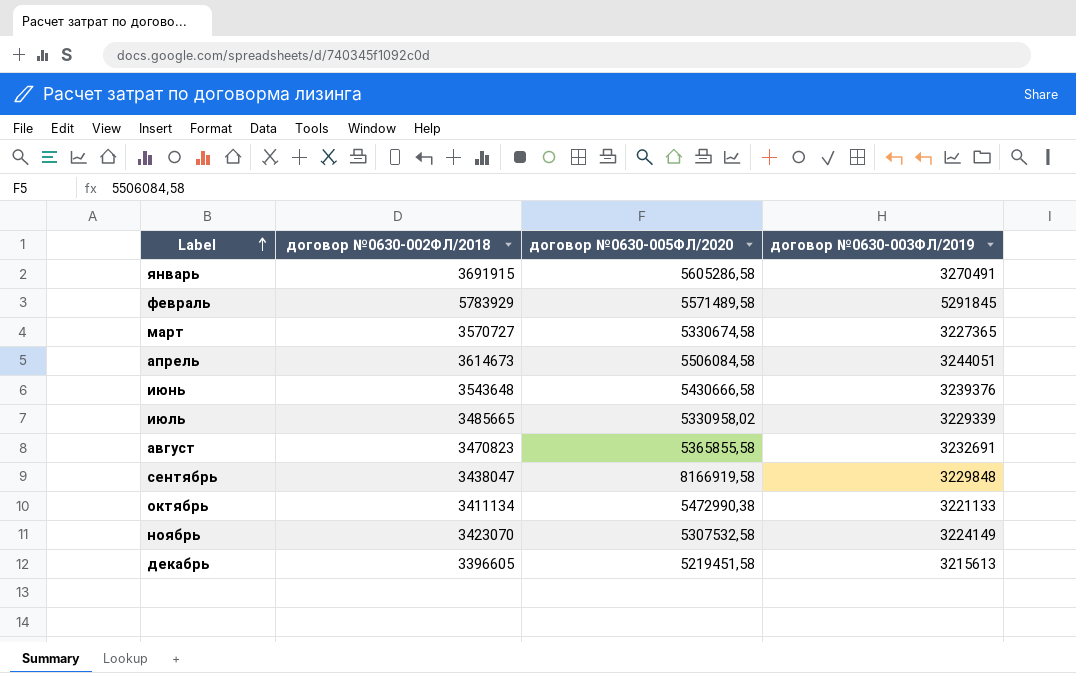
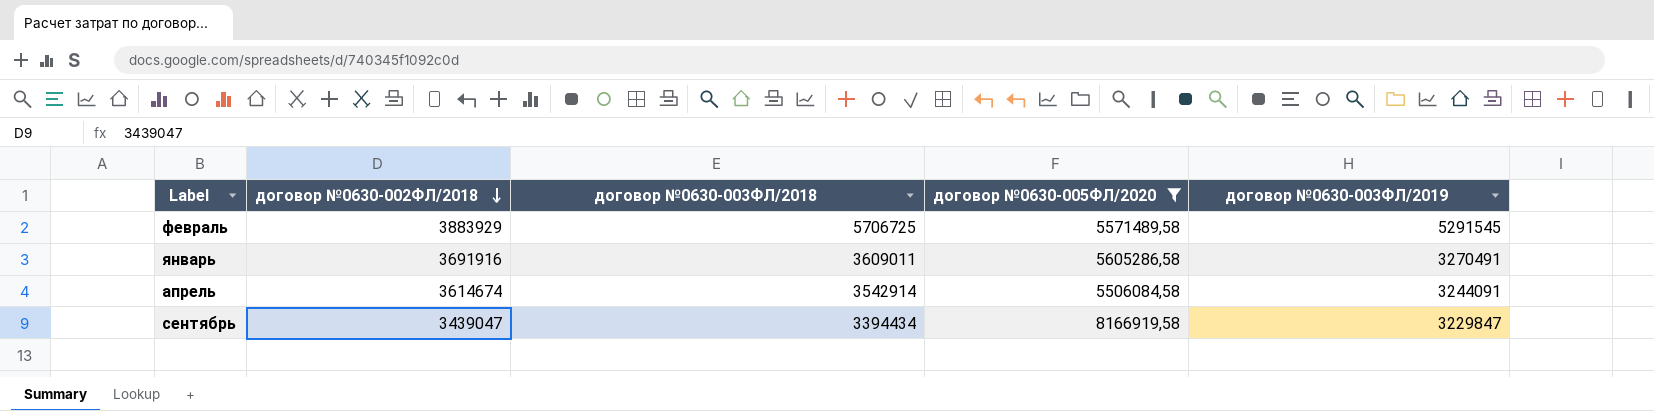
filter: none -> договор №0630-005ФЛ/2020 >= 5506084,58
row order: Label ascending -> договор №0630-002ФЛ/2018 descending
column договор №0630-003ФЛ/2018 | position: none -> 3
февраль | договор №0630-002ФЛ/2018: 5783929 -> 3883929
февраль | договор №0630-003ФЛ/2019: 5291845 -> 5291545
январь | договор №0630-002ФЛ/2018: 3691915 -> 3691916
апрель | договор №0630-002ФЛ/2018: 3614673 -> 3614674
апрель | договор №0630-003ФЛ/2019: 3244051 -> 3244091
сентябрь | договор №0630-002ФЛ/2018: 3438047 -> 3439047
сентябрь | договор №0630-003ФЛ/2019: 3229848 -> 3229847

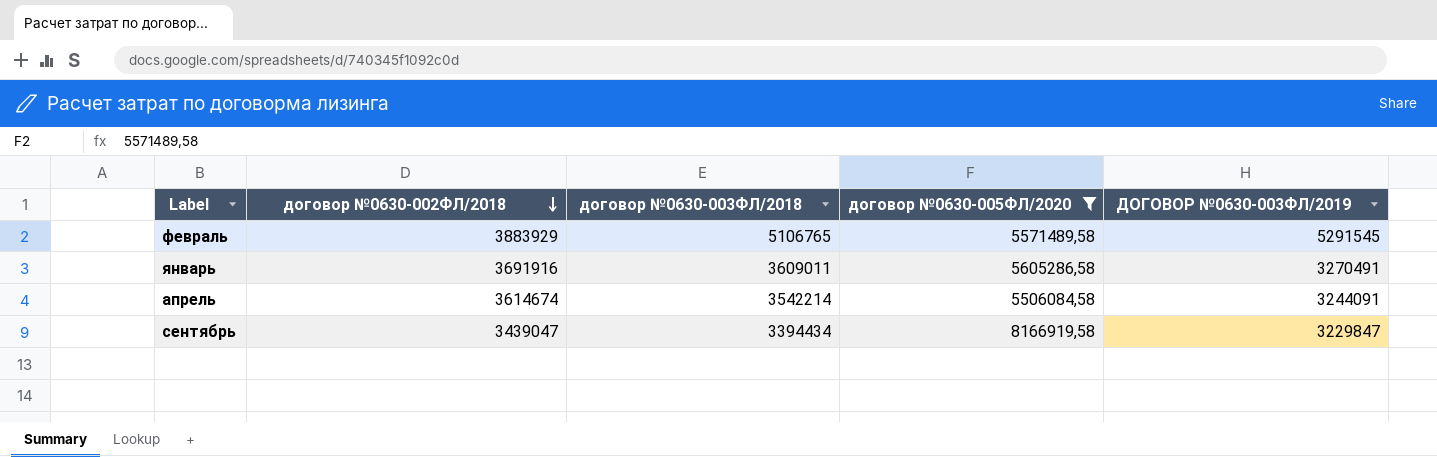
column name: договор №0630-003ФЛ/2019 -> ДОГОВОР №0630-003ФЛ/2019
февраль | договор №0630-003ФЛ/2018: 5706725 -> 5106765
апрель | договор №0630-003ФЛ/2018: 3542914 -> 3542214

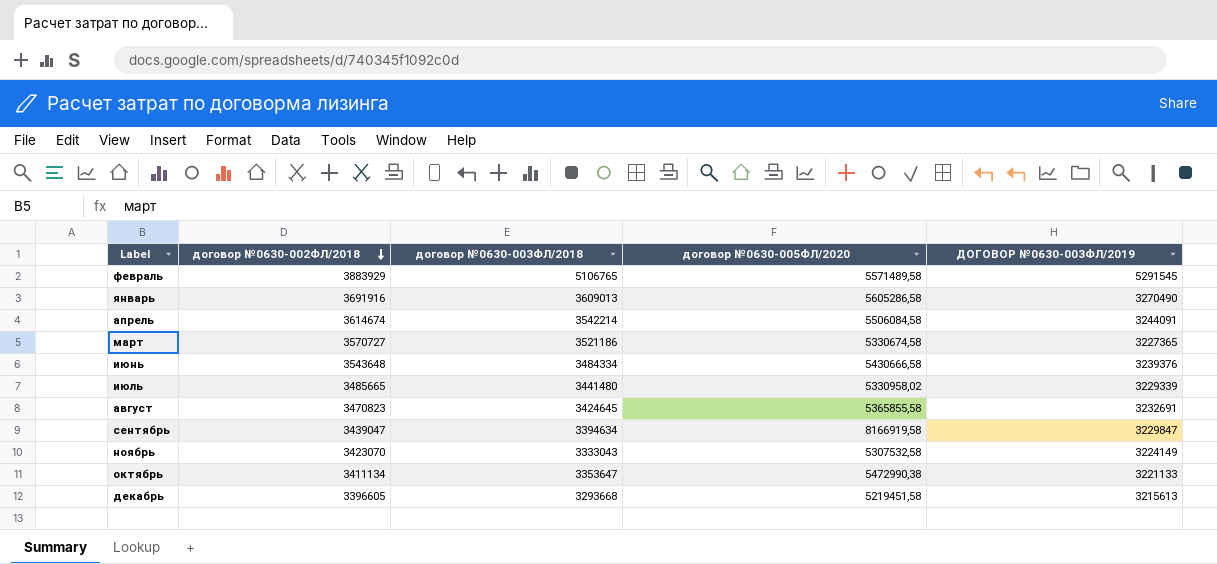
filter: договор №0630-005ФЛ/2020 >= 5506084,58 -> none
январь | договор №0630-003ФЛ/2018: 3609011 -> 3609013
январь | ДОГОВОР №0630-003ФЛ/2019: 3270491 -> 3270490
сентябрь | договор №0630-003ФЛ/2018: 3394434 -> 3394634

